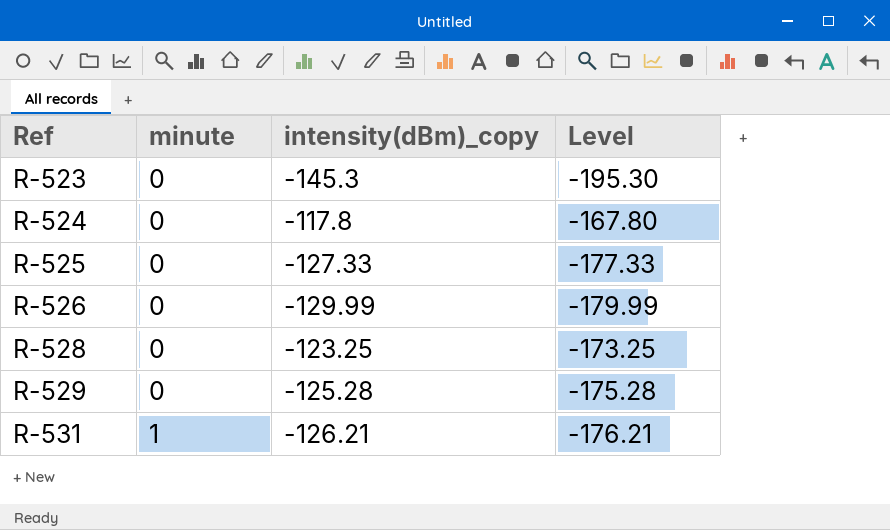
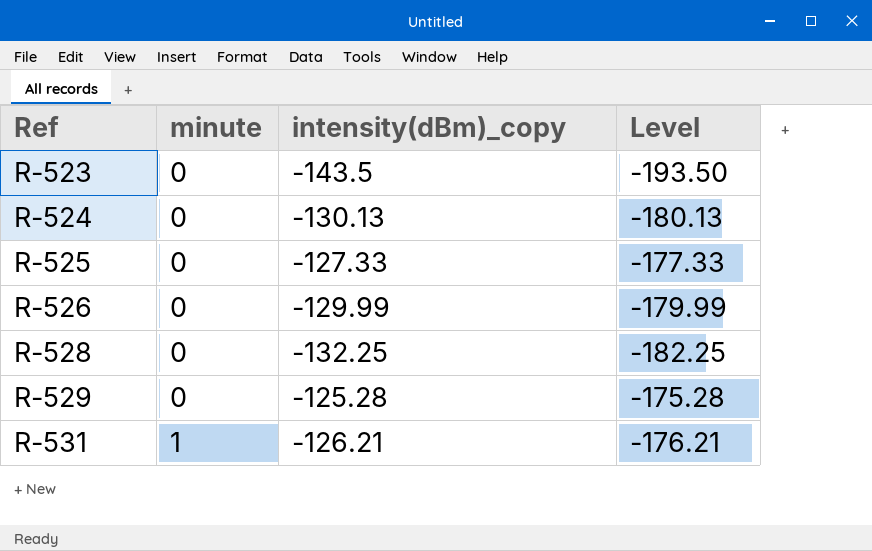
R-523 | intensity(dBm)_copy: -145.3 -> -143.5
R-523 | Level: -195.30 -> -193.50
R-524 | intensity(dBm)_copy: -117.8 -> -130.13
R-524 | Level: -167.80 -> -180.13
R-528 | intensity(dBm)_copy: -123.25 -> -132.25
R-528 | Level: -173.25 -> -182.25

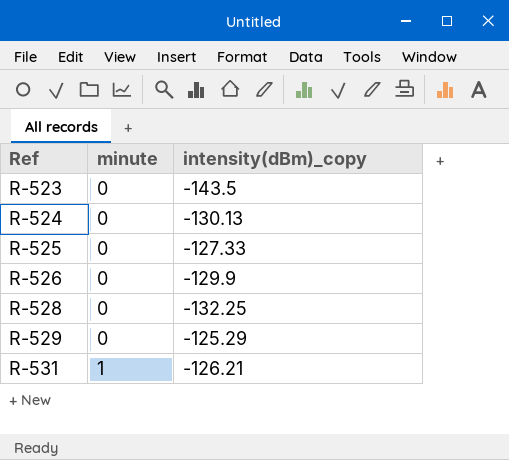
column Level | formula: [intensity(dBm)_copy] - 50 -> none
R-526 | intensity(dBm)_copy: -129.99 -> -129.9
R-529 | intensity(dBm)_copy: -125.28 -> -125.29

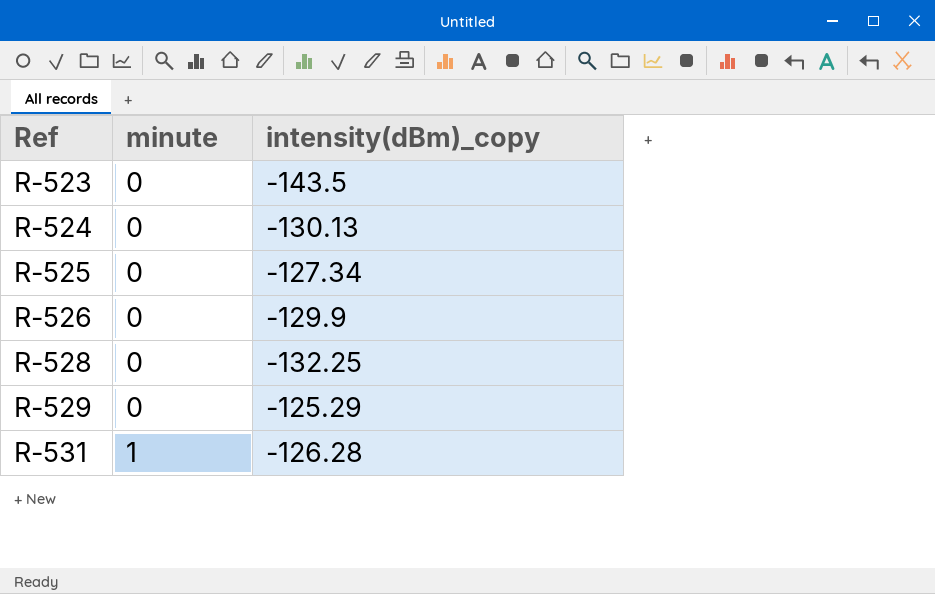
R-525 | intensity(dBm)_copy: -127.33 -> -127.34
R-531 | intensity(dBm)_copy: -126.21 -> -126.28

